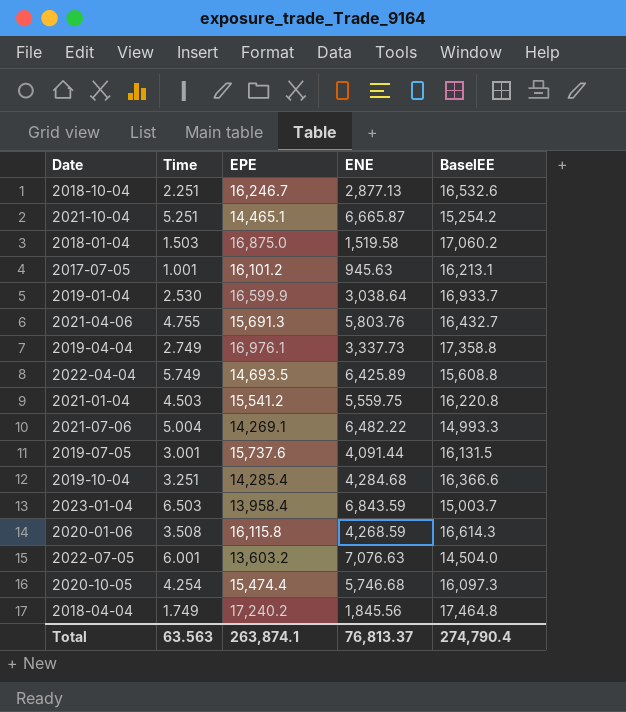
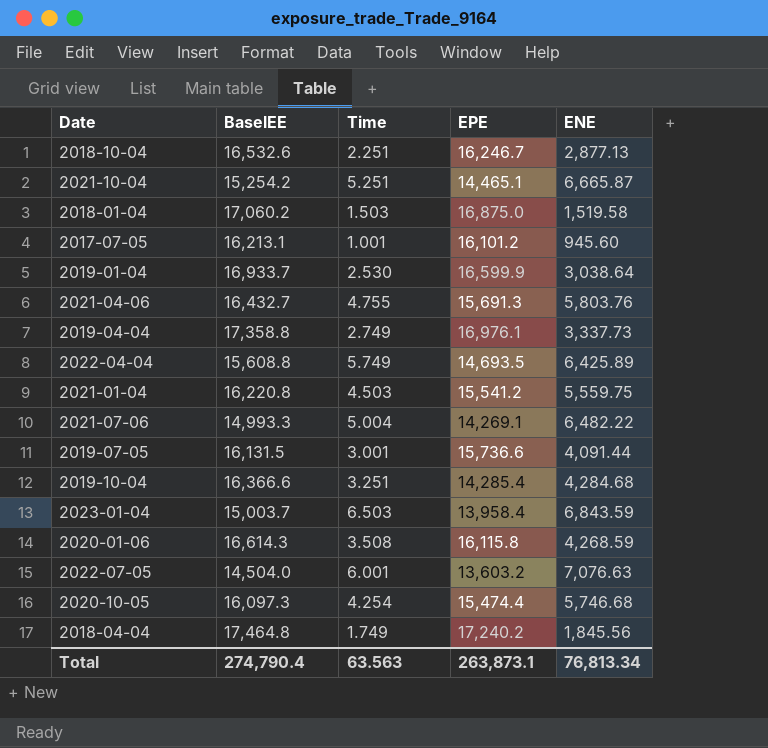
column BaselEE | position: 5 -> 2
2017-07-05 | ENE: 945.63 -> 945.60
2019-07-05 | EPE: 15,737.6 -> 15,736.6
Total | EPE: 263,874.1 -> 263,873.1
Total | ENE: 76,813.37 -> 76,813.34

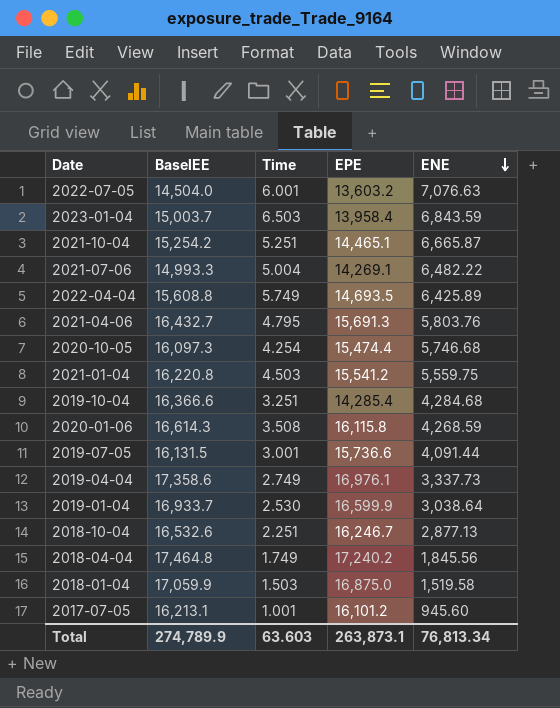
row order: none -> ENE descending
2021-04-06 | Time: 4.755 -> 4.795
2019-04-04 | BaselEE: 17,358.8 -> 17,358.6
2018-01-04 | BaselEE: 17,060.2 -> 17,059.9
Total | BaselEE: 274,790.4 -> 274,789.9
Total | Time: 63.563 -> 63.603

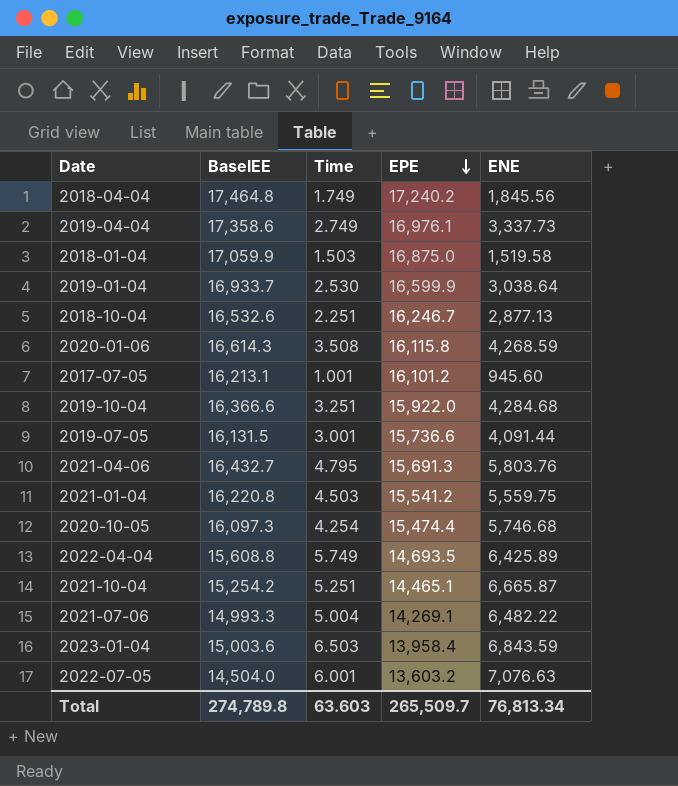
row order: ENE descending -> EPE descending
2019-10-04 | EPE: 14,285.4 -> 15,922.0
2023-01-04 | BaselEE: 15,003.7 -> 15,003.6
Total | BaselEE: 274,789.9 -> 274,789.8
Total | EPE: 263,873.1 -> 265,509.7

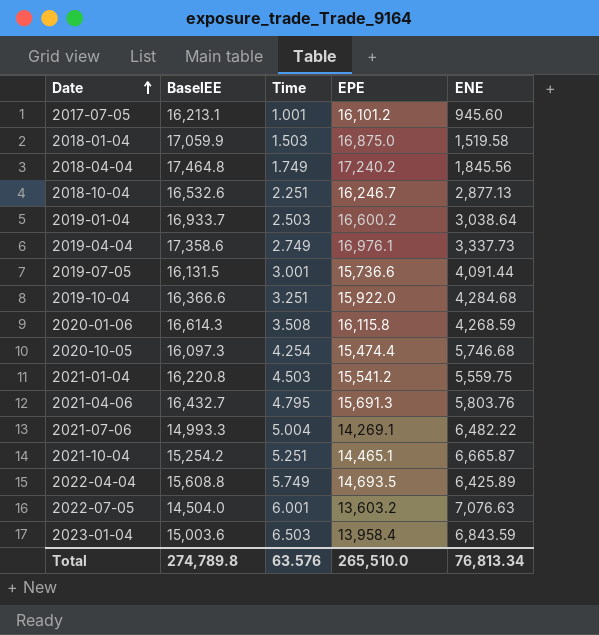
row order: EPE descending -> Date ascending
2019-01-04 | Time: 2.530 -> 2.503
2019-01-04 | EPE: 16,599.9 -> 16,600.2
Total | Time: 63.603 -> 63.576
Total | EPE: 265,509.7 -> 265,510.0

